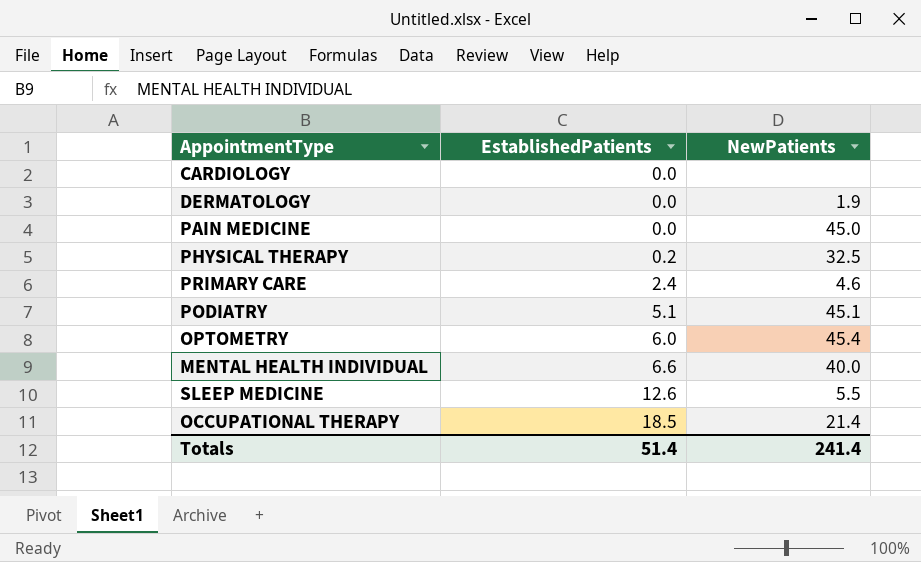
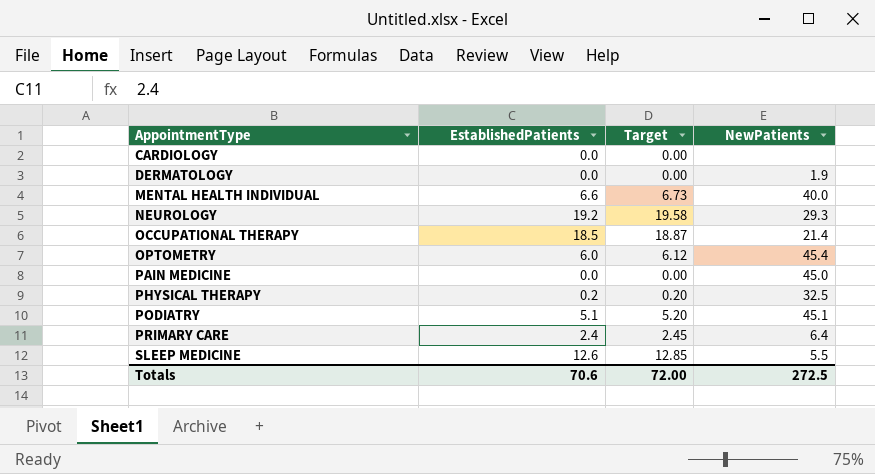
row order: EstablishedPatients ascending -> AppointmentType ascending
column Target | formula: none -> [EstablishedPatients] * 1.02
row NEUROLOGY: none -> 19.2 | 19.58 | 29.3
PRIMARY CARE | NewPatients: 4.6 -> 6.4
Totals | EstablishedPatients: 51.4 -> 70.6
Totals | NewPatients: 241.4 -> 272.5

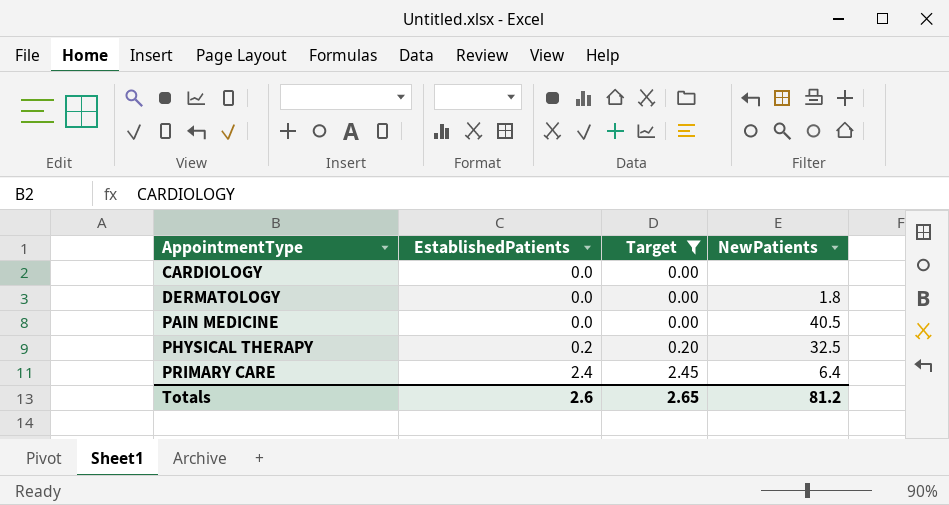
filter: none -> Target <= 2.45
DERMATOLOGY | NewPatients: 1.9 -> 1.8
PAIN MEDICINE | NewPatients: 45.0 -> 40.5
Totals | EstablishedPatients: 70.6 -> 2.6
Totals | Target: 72.00 -> 2.65
Totals | NewPatients: 272.5 -> 81.2

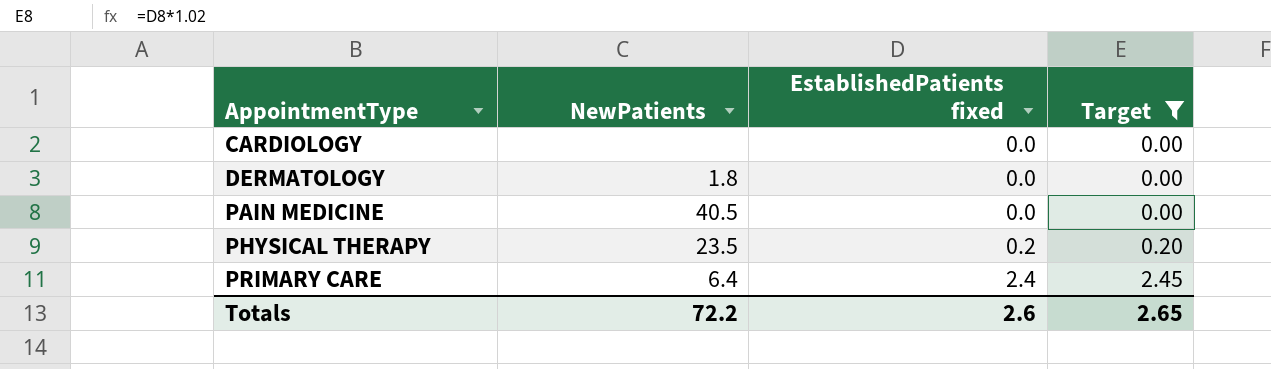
column NewPatients | position: 4 -> 2
column name: EstablishedPatients -> EstablishedPatients fixed
PHYSICAL THERAPY | NewPatients: 32.5 -> 23.5
Totals | NewPatients: 81.2 -> 72.2

